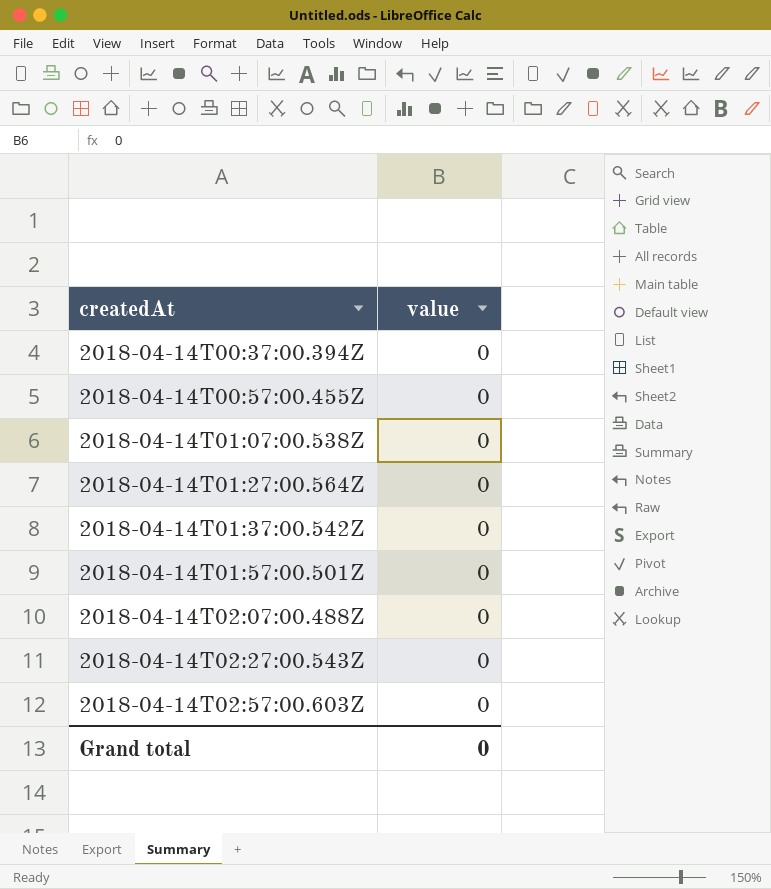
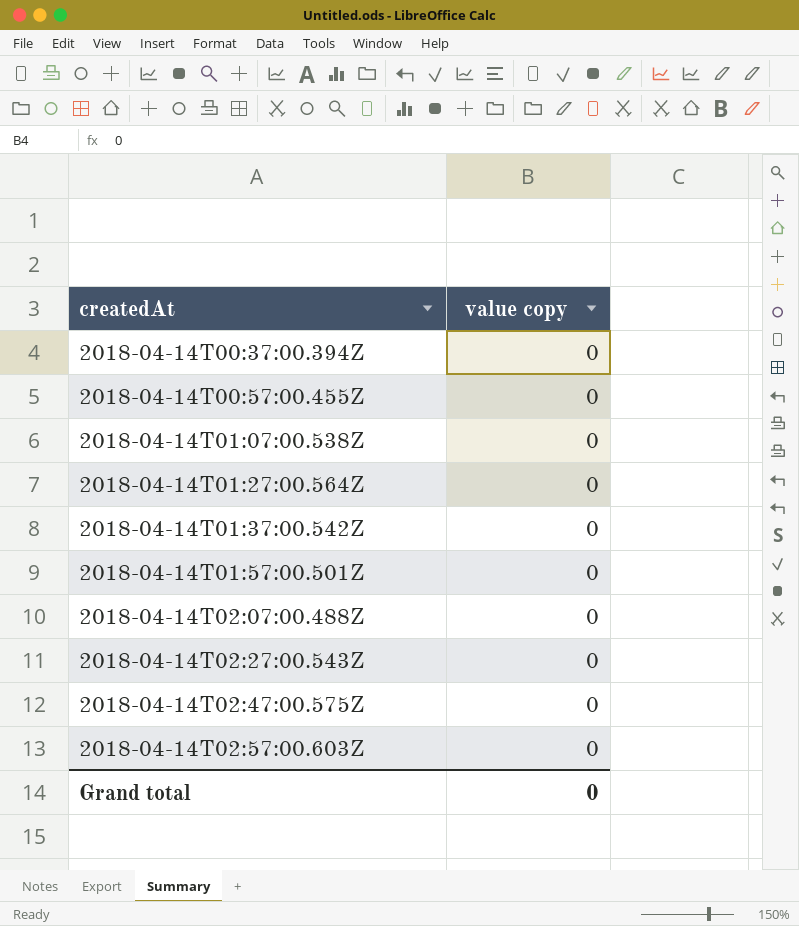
column name: value -> value copy
row 2018-04-14T02:47:00.575Z: none -> 0

